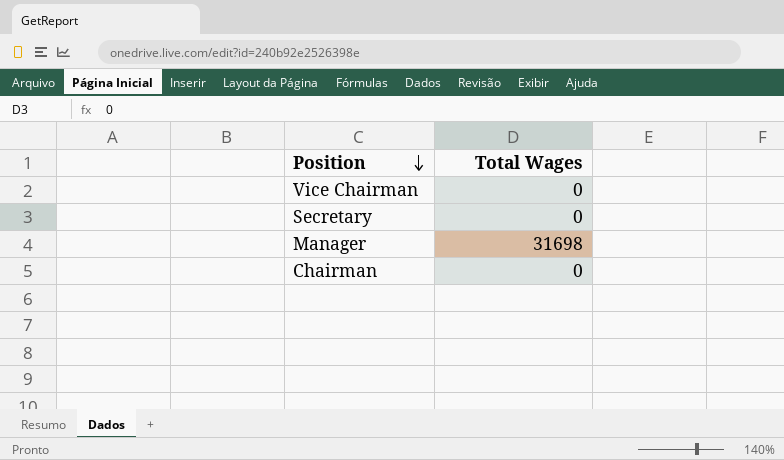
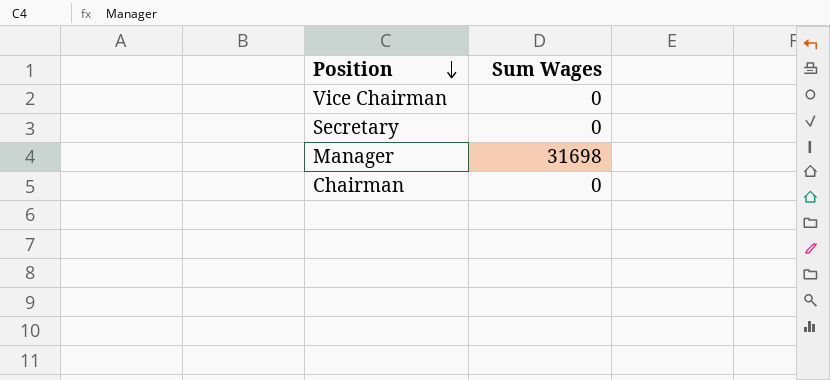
column name: Total Wages -> Sum Wages

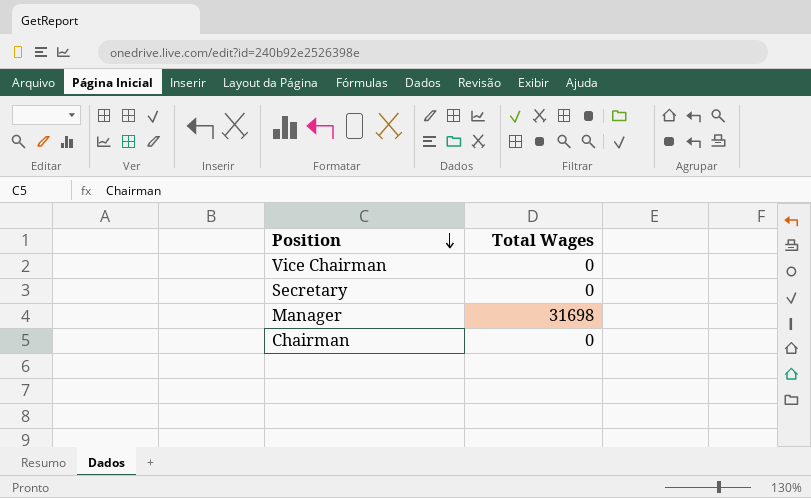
column name: Sum Wages -> Total Wages

